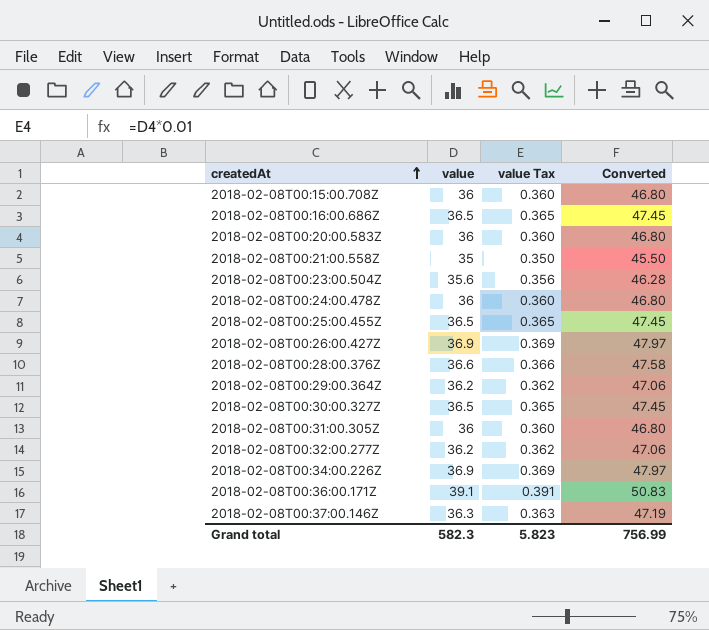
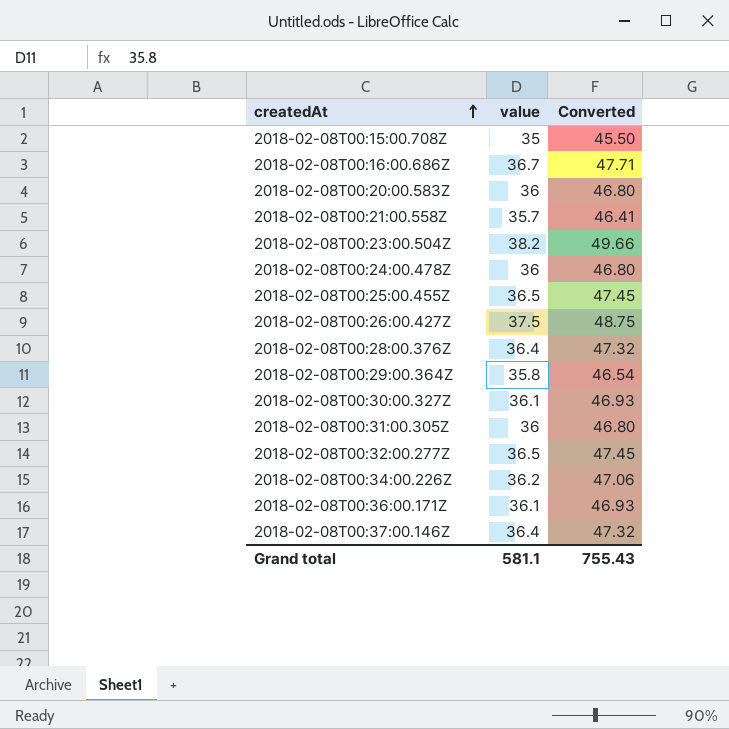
column value Tax | formula: [value] * 0.01 -> none
2018-02-08T00:15:00.708Z | value: 36 -> 35
2018-02-08T00:15:00.708Z | Converted: 46.80 -> 45.50
2018-02-08T00:16:00.686Z | value: 36.5 -> 36.7
2018-02-08T00:16:00.686Z | Converted: 47.45 -> 47.71
2018-02-08T00:21:00.558Z | value: 35 -> 35.7
2018-02-08T00:21:00.558Z | Converted: 45.50 -> 46.41
2018-02-08T00:23:00.504Z | value: 35.6 -> 38.2
2018-02-08T00:23:00.504Z | Converted: 46.28 -> 49.66
2018-02-08T00:26:00.427Z | value: 36.9 -> 37.5
2018-02-08T00:26:00.427Z | Converted: 47.97 -> 48.75
2018-02-08T00:28:00.376Z | value: 36.6 -> 36.4
2018-02-08T00:28:00.376Z | Converted: 47.58 -> 47.32
2018-02-08T00:29:00.364Z | value: 36.2 -> 35.8
2018-02-08T00:29:00.364Z | Converted: 47.06 -> 46.54
2018-02-08T00:30:00.327Z | value: 36.5 -> 36.1
2018-02-08T00:30:00.327Z | Converted: 47.45 -> 46.93
2018-02-08T00:32:00.277Z | value: 36.2 -> 36.5
2018-02-08T00:32:00.277Z | Converted: 47.06 -> 47.45
2018-02-08T00:34:00.226Z | value: 36.9 -> 36.2
2018-02-08T00:34:00.226Z | Converted: 47.97 -> 47.06
2018-02-08T00:36:00.171Z | value: 39.1 -> 36.1
2018-02-08T00:36:00.171Z | Converted: 50.83 -> 46.93
2018-02-08T00:37:00.146Z | value: 36.3 -> 36.4
2018-02-08T00:37:00.146Z | Converted: 47.19 -> 47.32
Grand total | value: 582.3 -> 581.1
Grand total | Converted: 756.99 -> 755.43

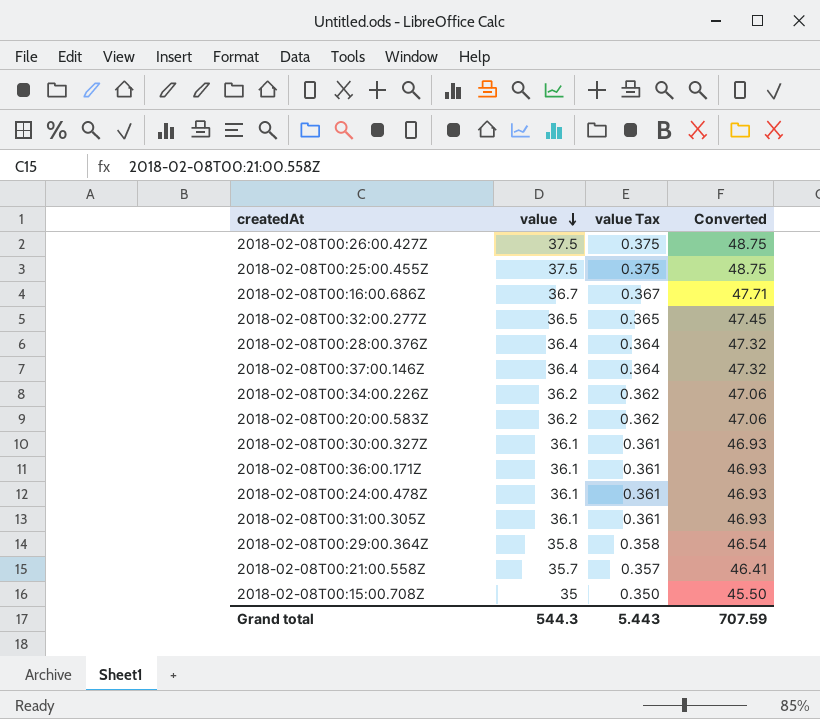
row order: createdAt ascending -> value descending
column value Tax | formula: none -> [value] * 0.01
row 2018-02-08T00:23:00.504Z: 38.2 | 49.66 -> none
2018-02-08T00:25:00.455Z | value: 36.5 -> 37.5
2018-02-08T00:25:00.455Z | Converted: 47.45 -> 48.75
2018-02-08T00:20:00.583Z | value: 36 -> 36.2
2018-02-08T00:20:00.583Z | Converted: 46.80 -> 47.06
2018-02-08T00:24:00.478Z | value: 36 -> 36.1
2018-02-08T00:24:00.478Z | Converted: 46.80 -> 46.93
2018-02-08T00:31:00.305Z | value: 36 -> 36.1
2018-02-08T00:31:00.305Z | Converted: 46.80 -> 46.93
Grand total | value: 581.1 -> 544.3
Grand total | Converted: 755.43 -> 707.59

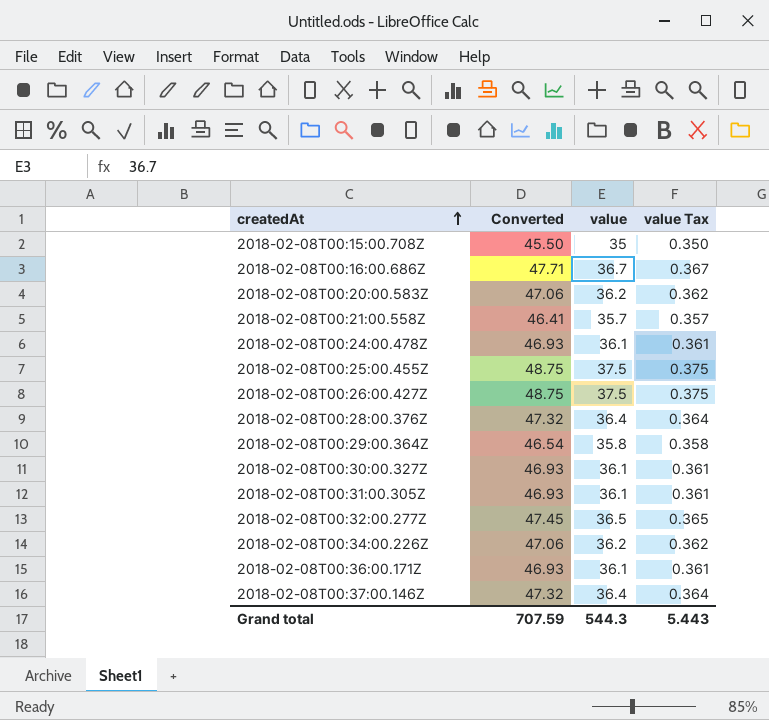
row order: value descending -> createdAt ascending
column Converted | position: 4 -> 2

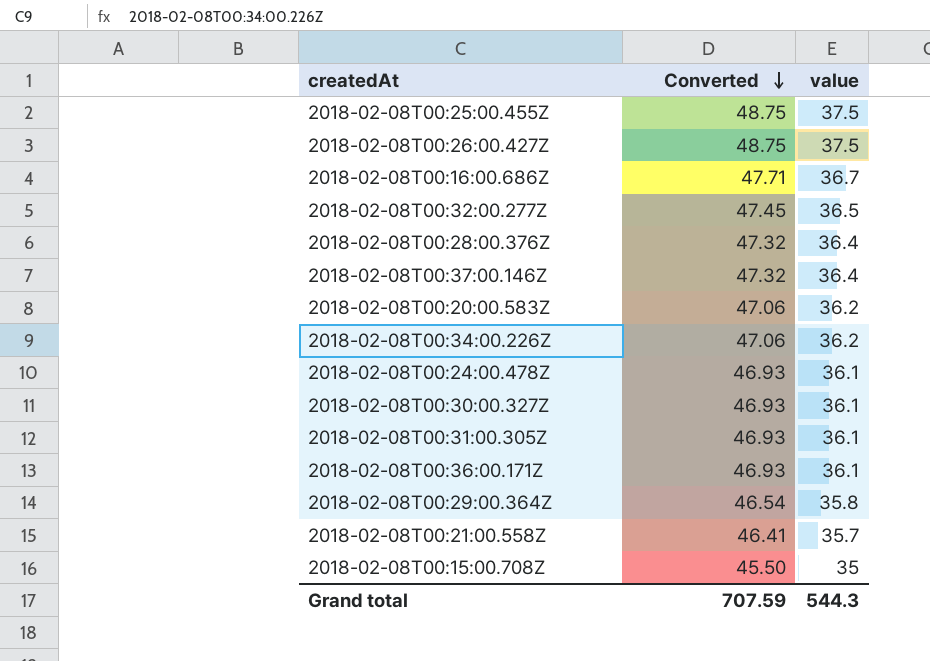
row order: createdAt ascending -> Converted descending
column value Tax | formula: [value] * 0.01 -> none

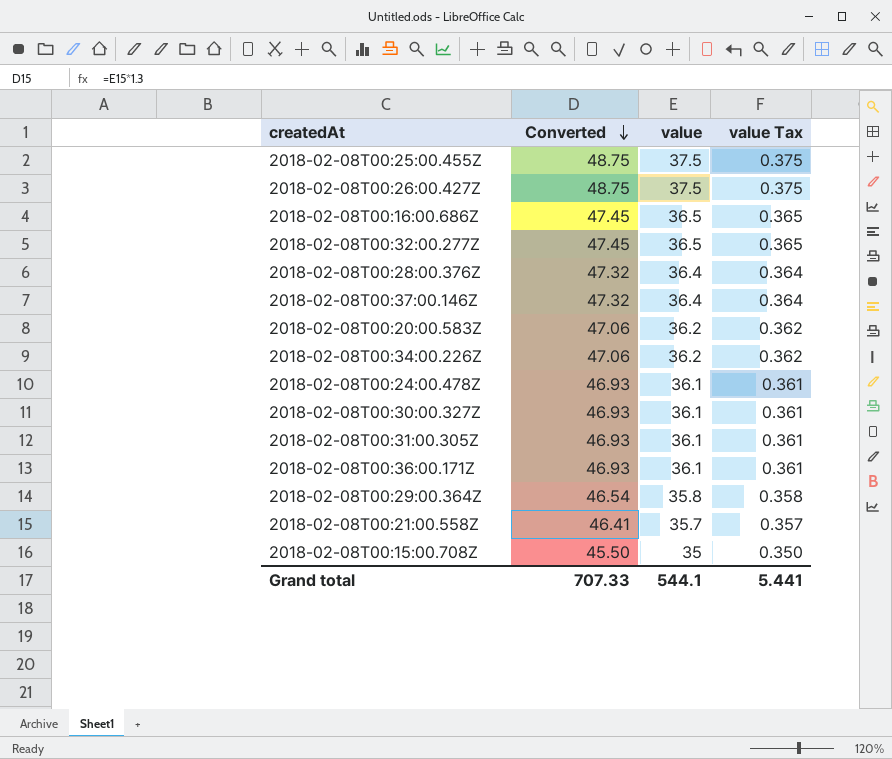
column value Tax | formula: none -> [value] * 0.01
2018-02-08T00:16:00.686Z | Converted: 47.71 -> 47.45
2018-02-08T00:16:00.686Z | value: 36.7 -> 36.5
Grand total | Converted: 707.59 -> 707.33
Grand total | value: 544.3 -> 544.1

